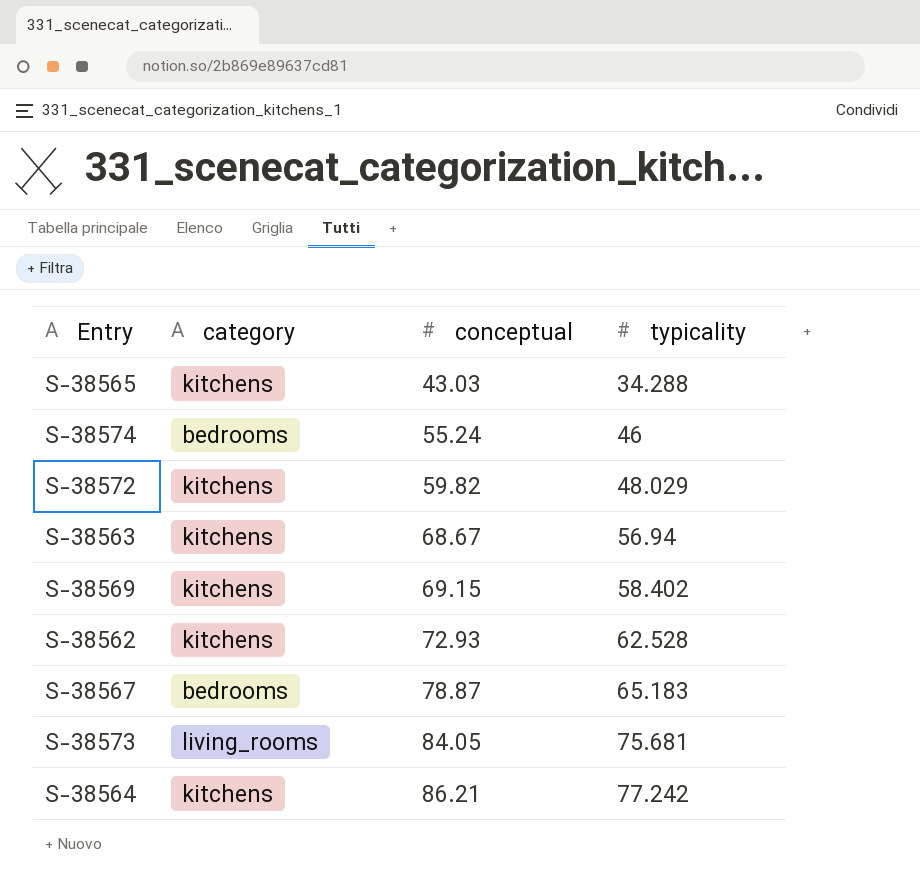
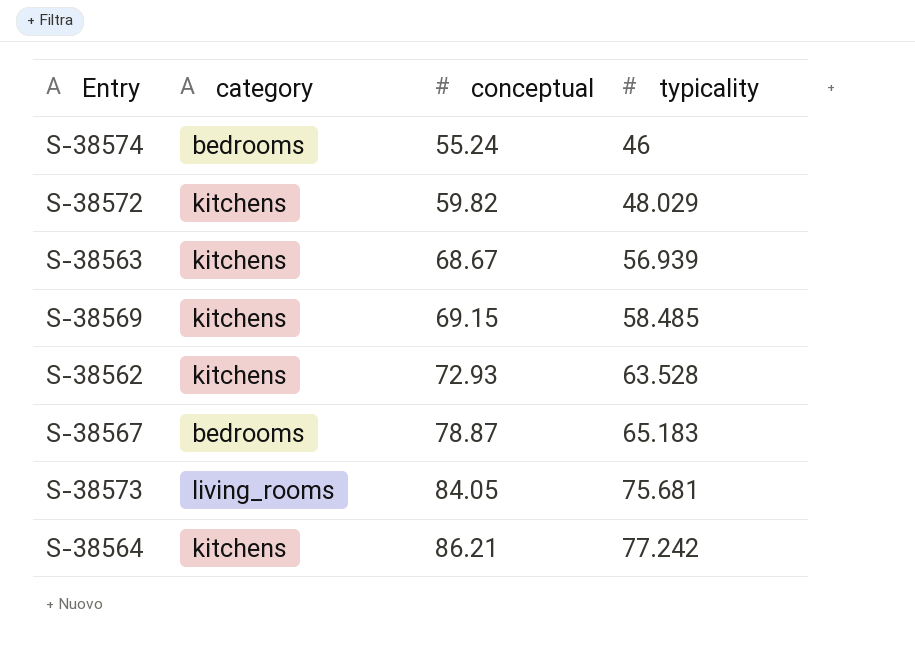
row S-38565: kitchens | 43.03 | 34.288 -> none
S-38563 | typicality: 56.94 -> 56.939
S-38569 | typicality: 58.402 -> 58.485
S-38562 | typicality: 62.528 -> 63.528

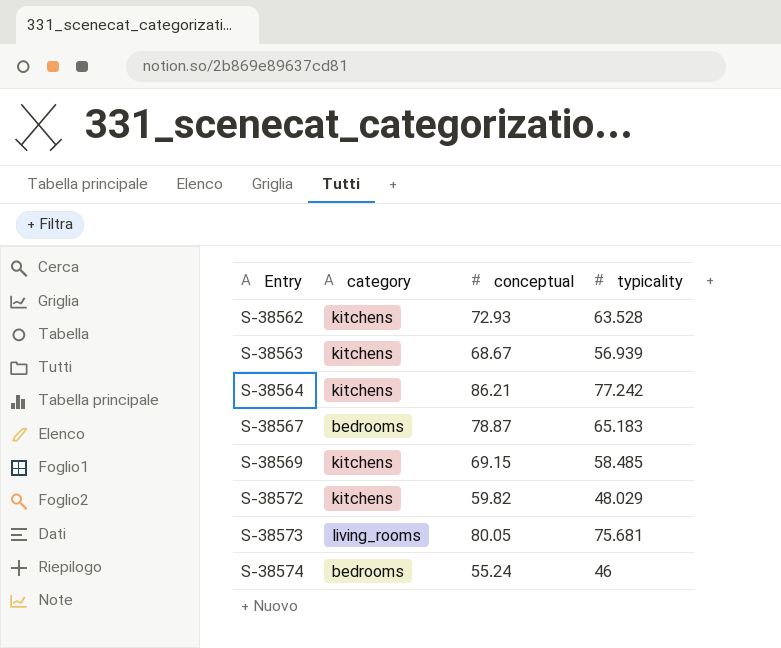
row order: conceptual ascending -> Entry ascending
S-38573 | conceptual: 84.05 -> 80.05

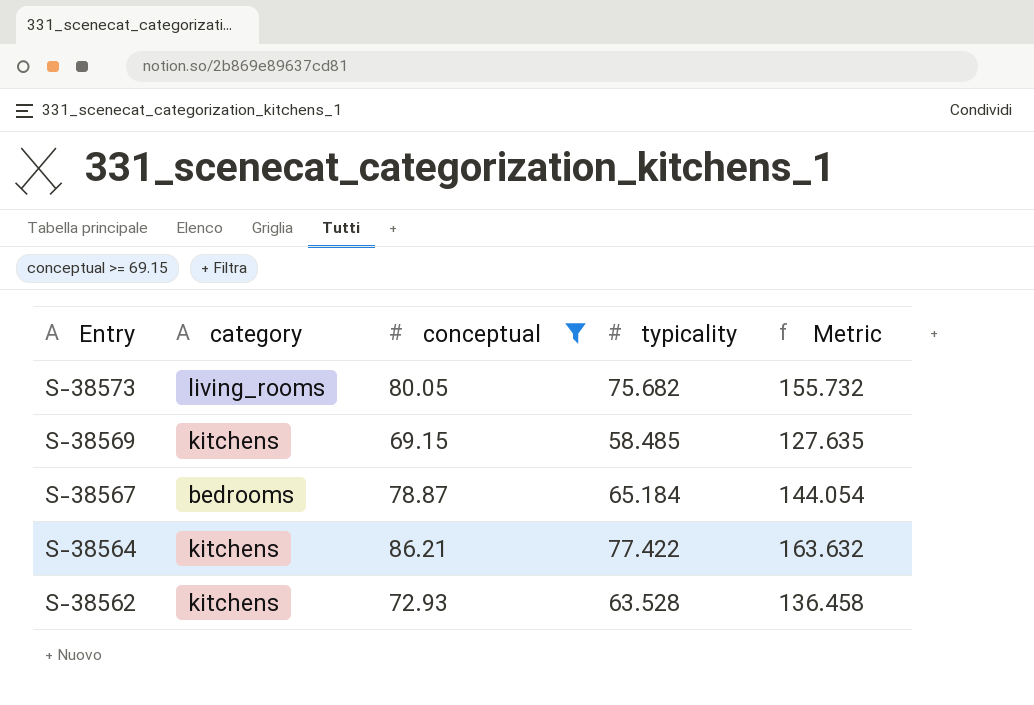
filter: none -> conceptual >= 69.15
row order: Entry ascending -> Entry descending
column Metric | formula: none -> [conceptual] + [typicality]
S-38573 | typicality: 75.681 -> 75.682
S-38567 | typicality: 65.183 -> 65.184
S-38564 | typicality: 77.242 -> 77.422

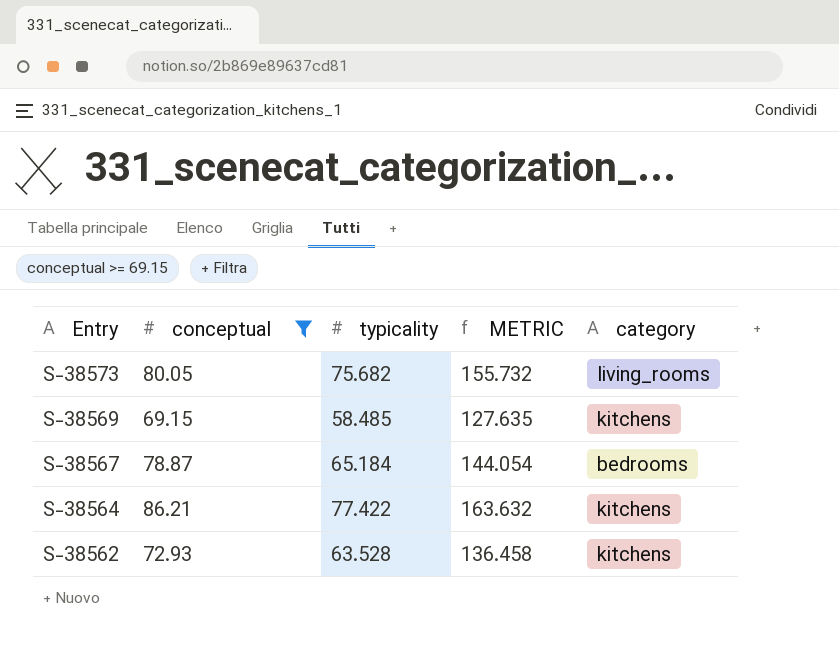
column name: Metric -> METRIC
column category | position: 2 -> 5

